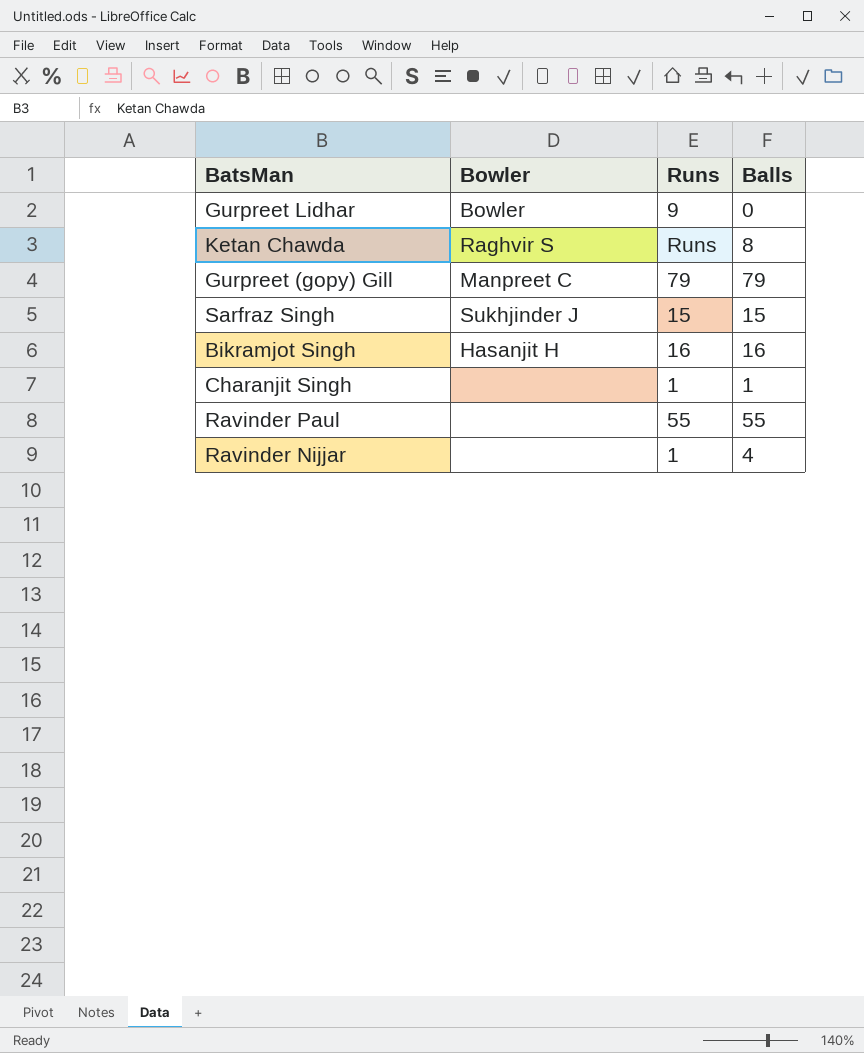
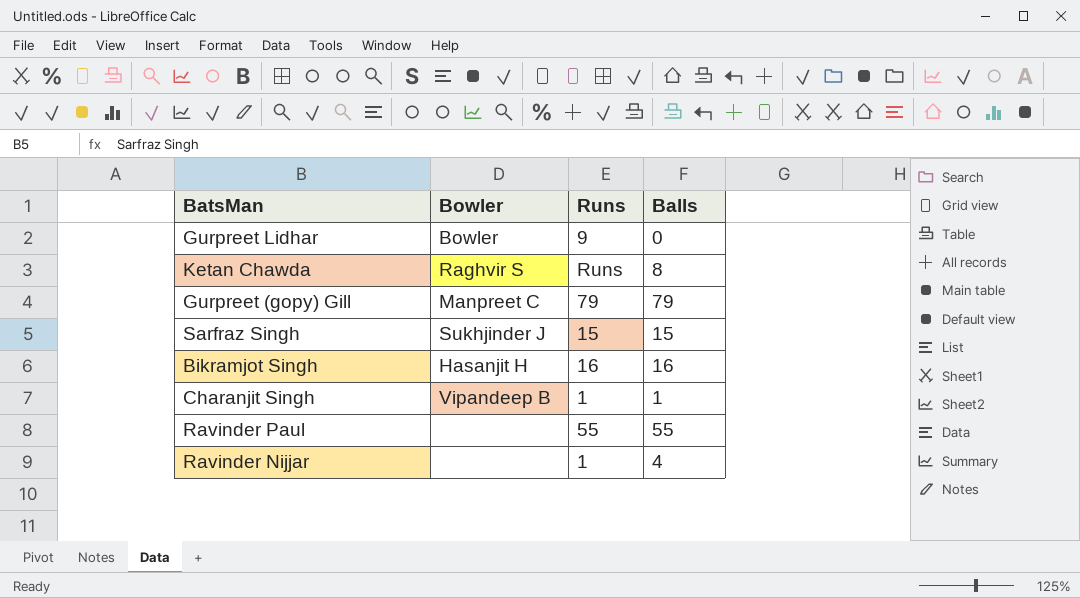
Charanjit Singh | Bowler: none -> Vipandeep B

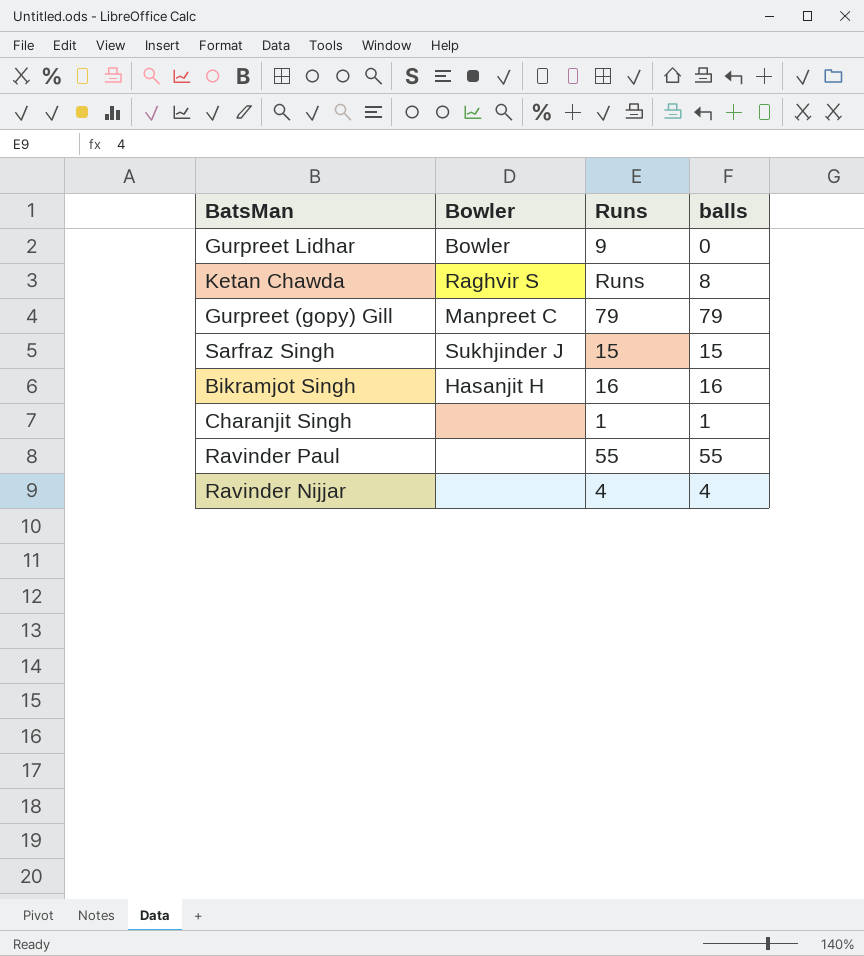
column name: Balls -> balls
Charanjit Singh | Bowler: Vipandeep B -> none
Ravinder Nijjar | Runs: 1 -> 4

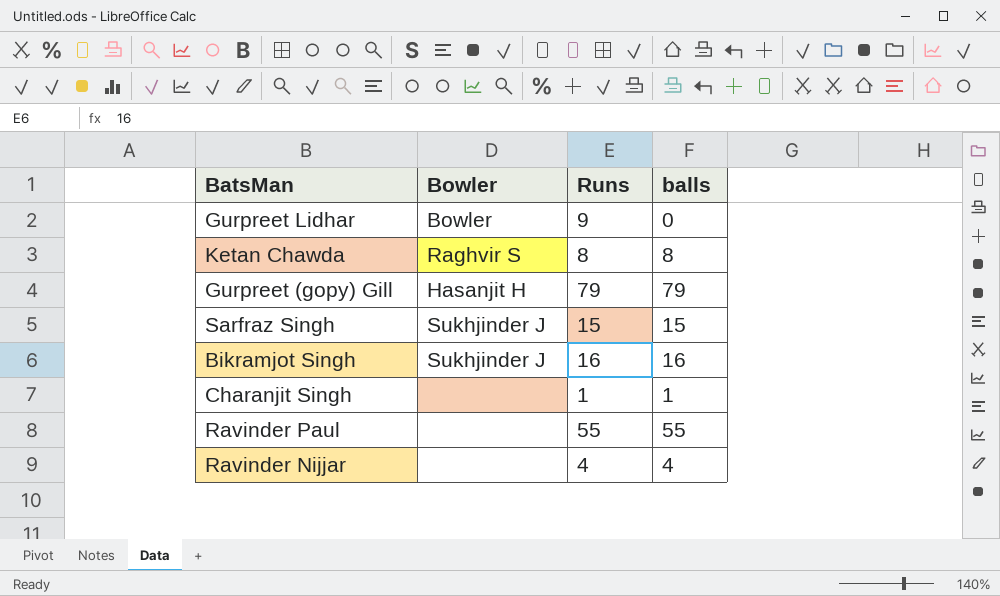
Ketan Chawda | Runs: Runs -> 8
Gurpreet (gopy) Gill | Bowler: Manpreet C -> Hasanjit H
Bikramjot Singh | Bowler: Hasanjit H -> Sukhjinder J

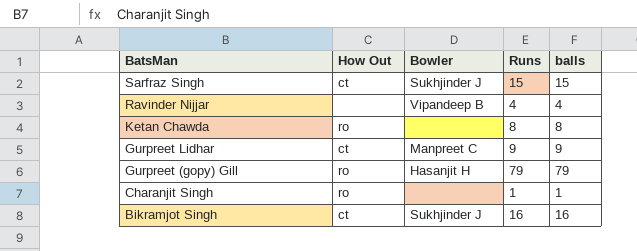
row order: none -> BatsMan descending
column How Out | position: none -> 2
row Ravinder Paul: none | 55 | 55 -> none
Ravinder Nijjar | Bowler: none -> Vipandeep B
Ketan Chawda | Bowler: Raghvir S -> none
Gurpreet Lidhar | Bowler: Bowler -> Manpreet C
Gurpreet Lidhar | balls: 0 -> 9

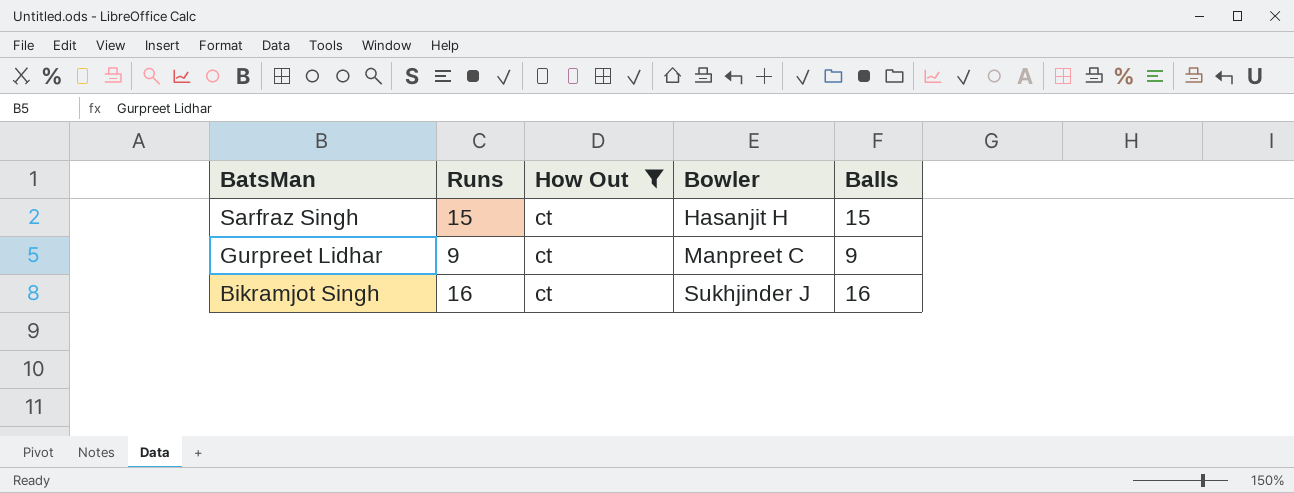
filter: none -> How Out = ct
column Runs | position: 4 -> 2
column name: balls -> Balls
Sarfraz Singh | Bowler: Sukhjinder J -> Hasanjit H

